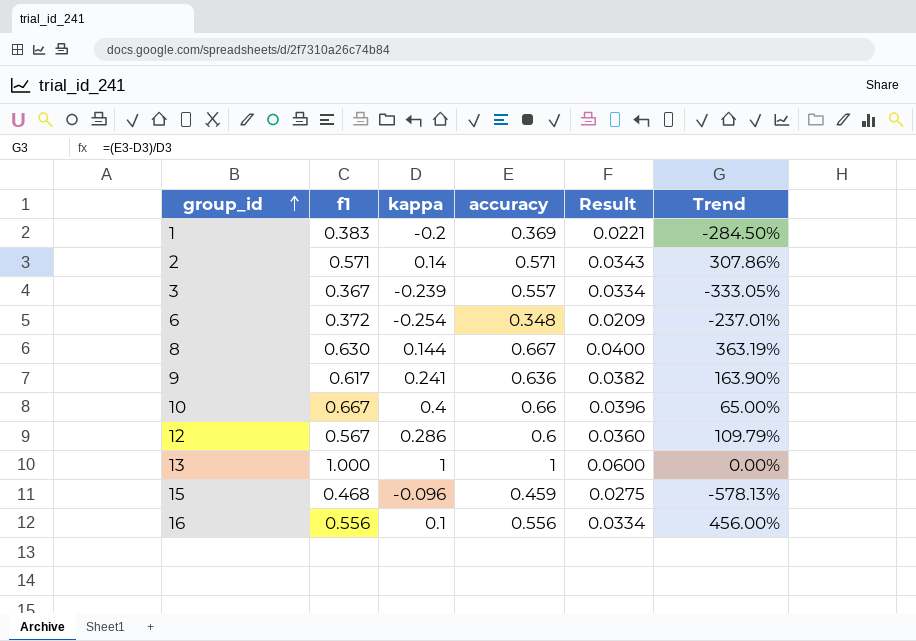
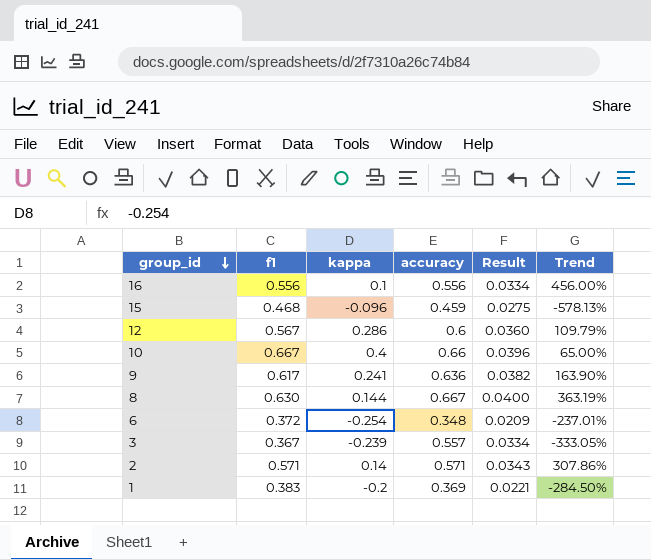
row order: group_id ascending -> group_id descending
row 13: 1.000 | 1 | 1 | 0.0600 | 0.00% -> none

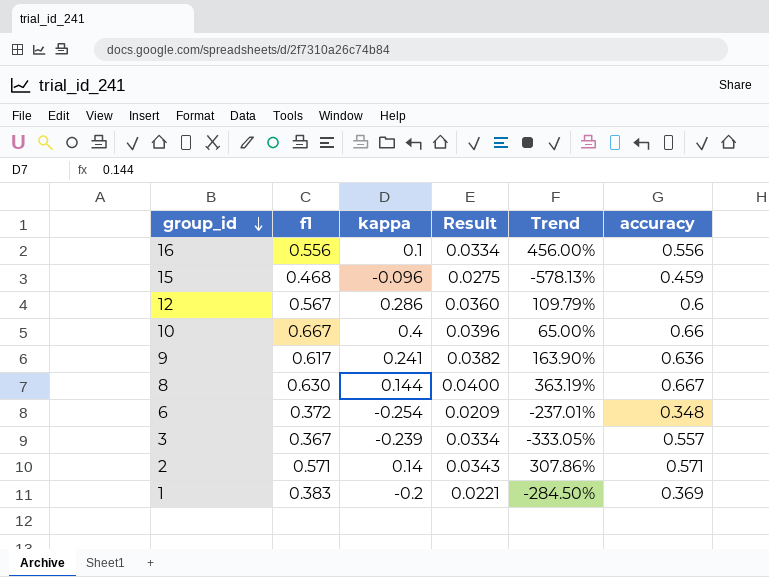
column accuracy | position: 4 -> 6

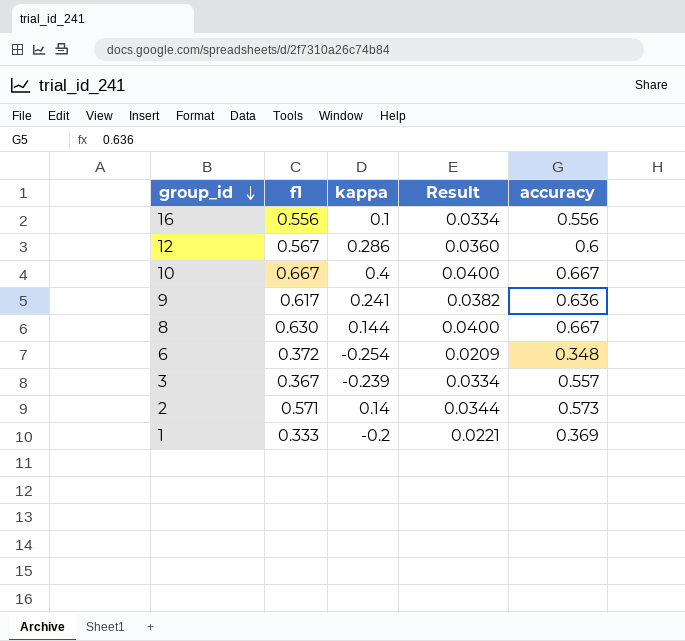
column Trend | formula: ([accuracy] - [kappa]) / [kappa] -> none
row 15: 0.468 | -0.096 | 0.0275 | -578.13% | 0.459 -> none
10 | Result: 0.0396 -> 0.0400
10 | accuracy: 0.66 -> 0.667
2 | Result: 0.0343 -> 0.0344
2 | accuracy: 0.571 -> 0.573
1 | f1: 0.383 -> 0.333

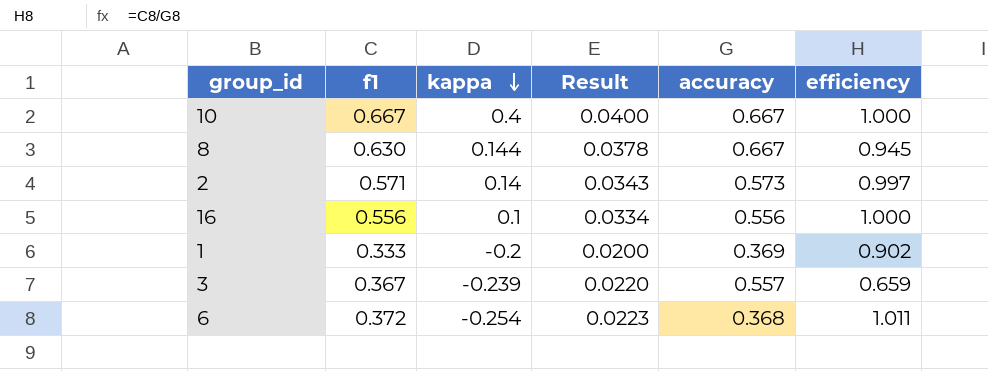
row order: group_id descending -> kappa descending
column Result | formula: [accuracy] * 0.06 -> [f1] * 0.06
column efficiency | formula: none -> [f1] / [accuracy]
row 12: 0.567 | 0.286 | 0.0360 | 0.6 -> none
row 9: 0.617 | 0.241 | 0.0382 | 0.636 -> none
6 | accuracy: 0.348 -> 0.368

